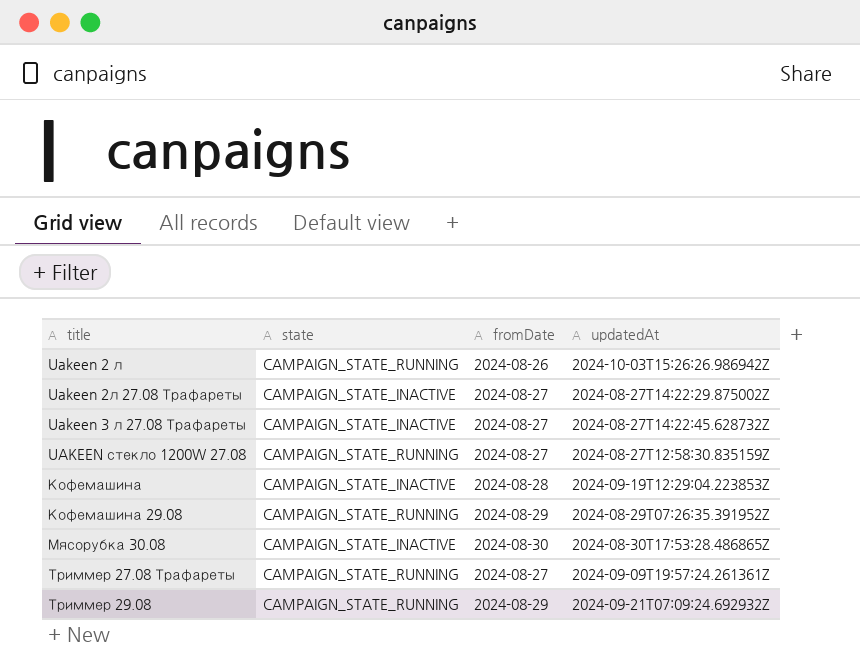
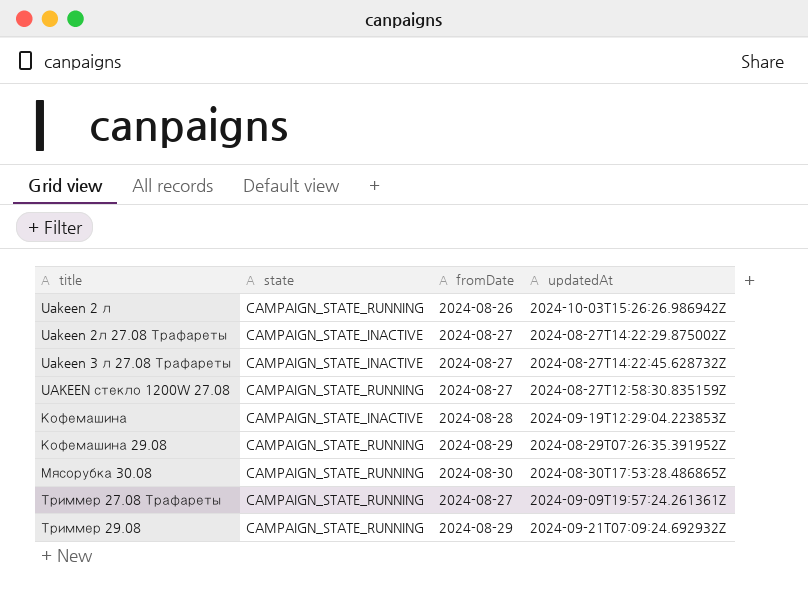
Мясорубка 30.08 | state: CAMPAIGN_STATE_INACTIVE -> CAMPAIGN_STATE_RUNNING

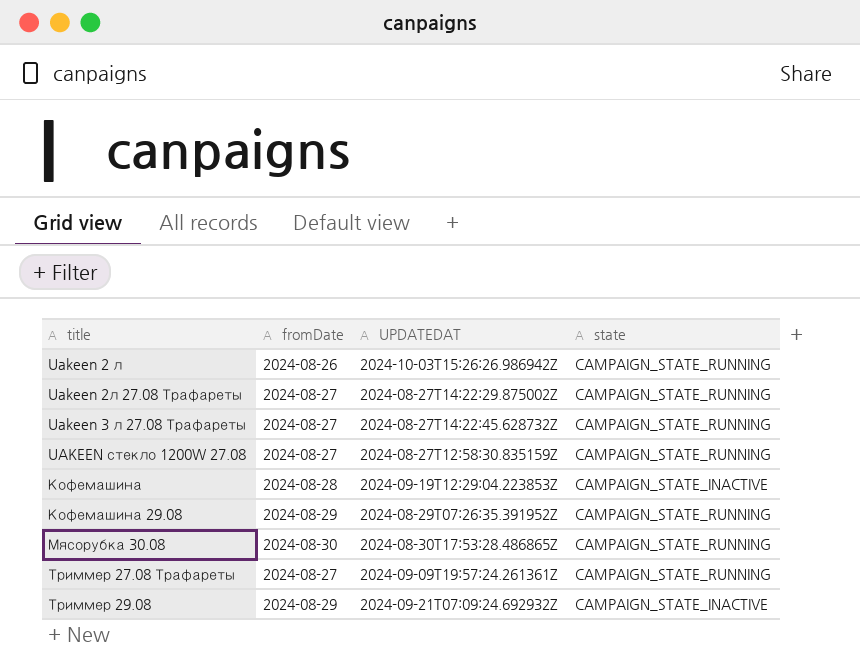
column name: updatedAt -> UPDATEDAT
column state | position: 2 -> 4
Uakeen 2л 27.08 Трафареты | state: CAMPAIGN_STATE_INACTIVE -> CAMPAIGN_STATE_RUNNING
Uakeen 3 л 27.08 Трафареты | state: CAMPAIGN_STATE_INACTIVE -> CAMPAIGN_STATE_RUNNING
Триммер 29.08 | state: CAMPAIGN_STATE_RUNNING -> CAMPAIGN_STATE_INACTIVE

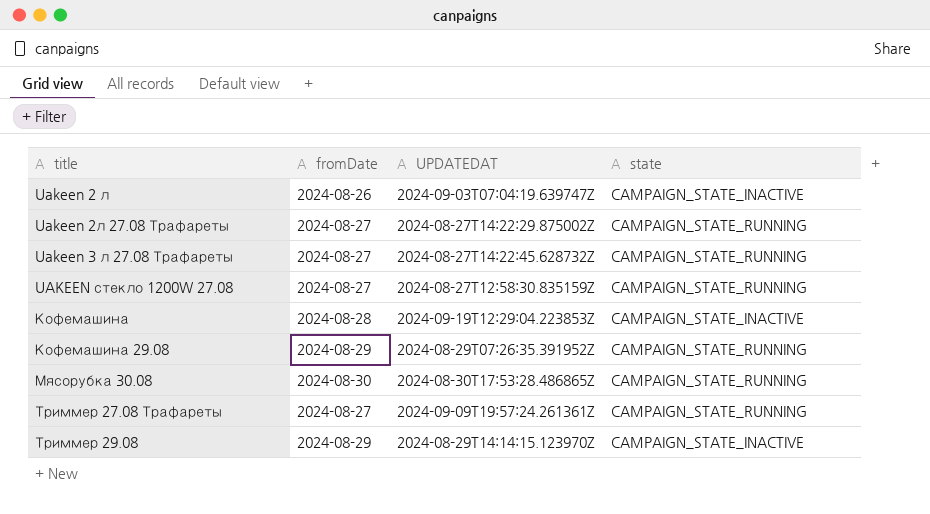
Uakeen 2 л | UPDATEDAT: 2024-10-03T15:26:26.986942Z -> 2024-09-03T07:04:19.639747Z
Uakeen 2 л | state: CAMPAIGN_STATE_RUNNING -> CAMPAIGN_STATE_INACTIVE
Триммер 29.08 | UPDATEDAT: 2024-09-21T07:09:24.692932Z -> 2024-08-29T14:14:15.123970Z

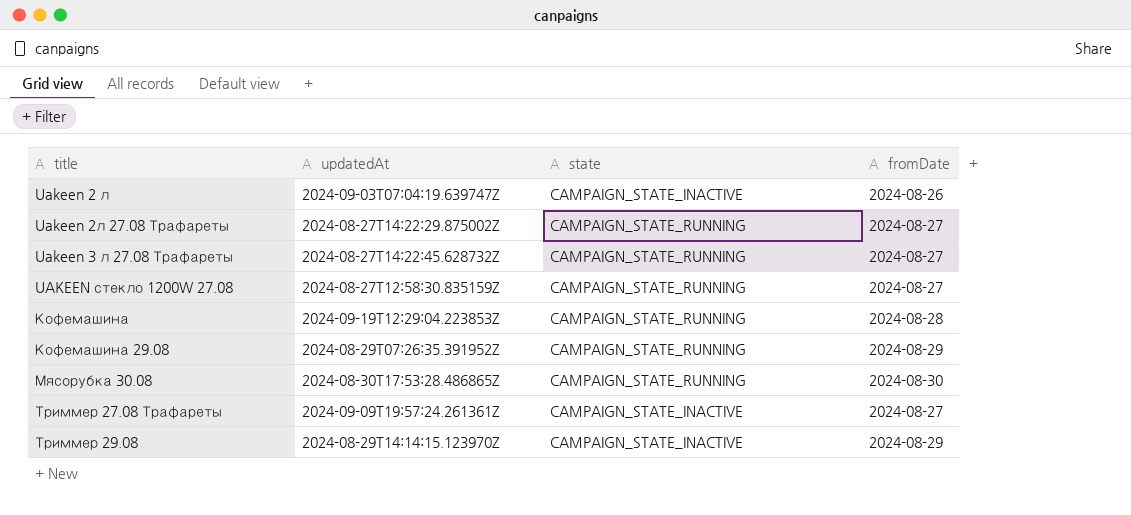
column name: UPDATEDAT -> updatedAt
column fromDate | position: 2 -> 4
Кофемашина | state: CAMPAIGN_STATE_INACTIVE -> CAMPAIGN_STATE_RUNNING
Триммер 27.08 Трафареты | state: CAMPAIGN_STATE_RUNNING -> CAMPAIGN_STATE_INACTIVE

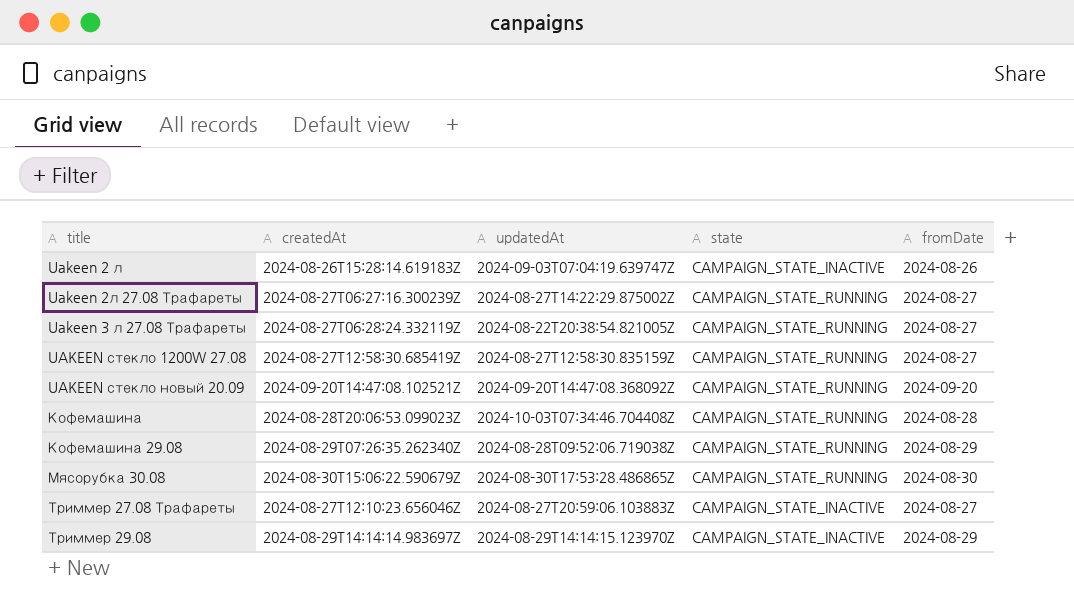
column createdAt | position: none -> 2
Uakeen 3 л 27.08 Трафареты | updatedAt: 2024-08-27T14:22:45.628732Z -> 2024-08-22T20:38:54.821005Z
row UAKEEN стекло новый 20.09: none -> 2024-09-20T14:47:08.102521Z | 2024-09-20T14:47:08.368092Z | CAMPAIGN_STATE_RUNNING | 2024-09-20
Кофемашина | updatedAt: 2024-09-19T12:29:04.223853Z -> 2024-10-03T07:34:46.704408Z
Кофемашина 29.08 | updatedAt: 2024-08-29T07:26:35.391952Z -> 2024-08-28T09:52:06.719038Z
Триммер 27.08 Трафареты | updatedAt: 2024-09-09T19:57:24.261361Z -> 2024-08-27T20:59:06.103883Z

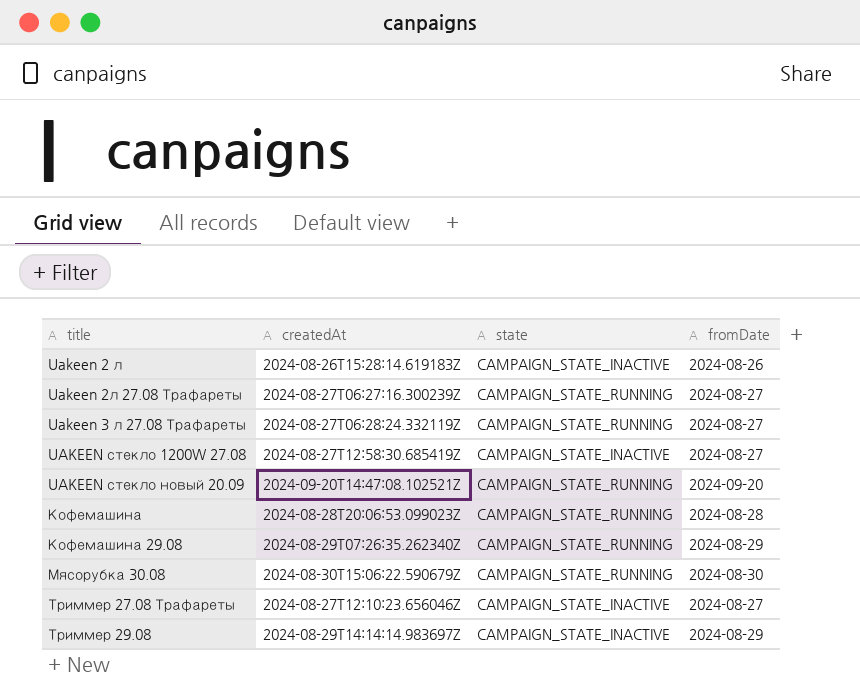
column updatedAt | position: 3 -> none
UAKEEN стекло 1200W 27.08 | state: CAMPAIGN_STATE_RUNNING -> CAMPAIGN_STATE_INACTIVE

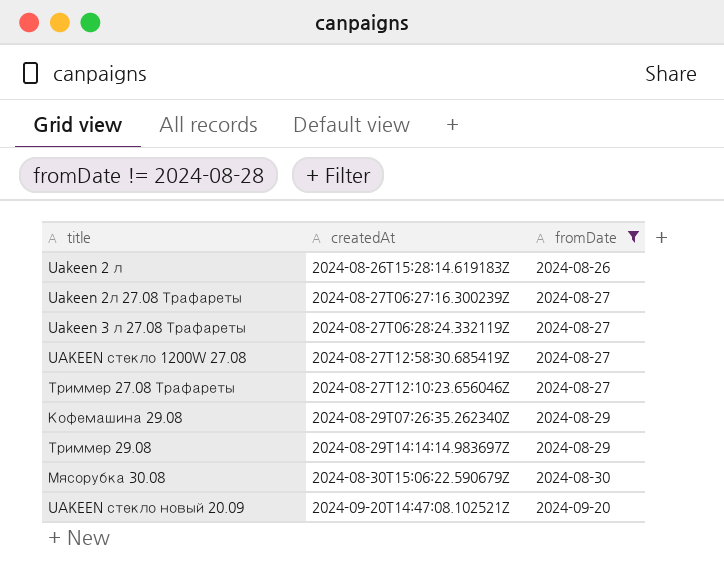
filter: none -> fromDate != 2024-08-28
row order: title ascending -> fromDate ascending
column state | position: 3 -> none

